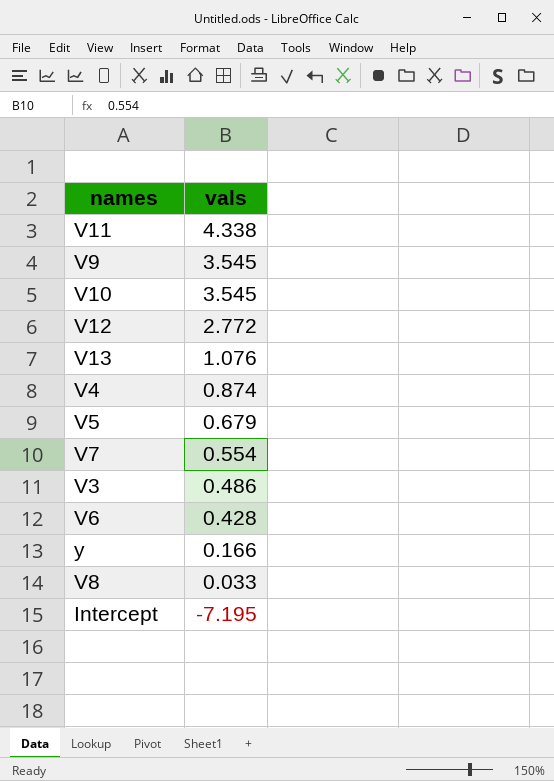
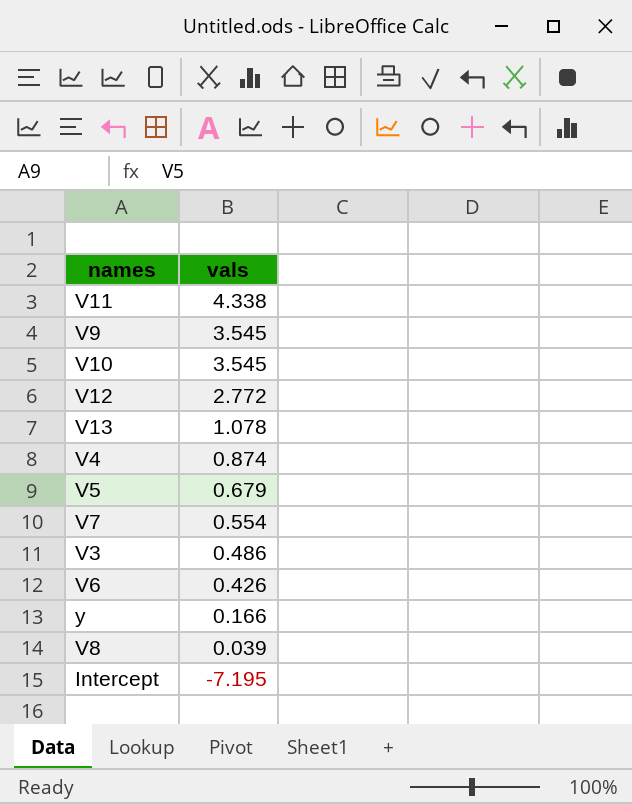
V13 | vals: 1.076 -> 1.078
V6 | vals: 0.428 -> 0.426
V8 | vals: 0.033 -> 0.039

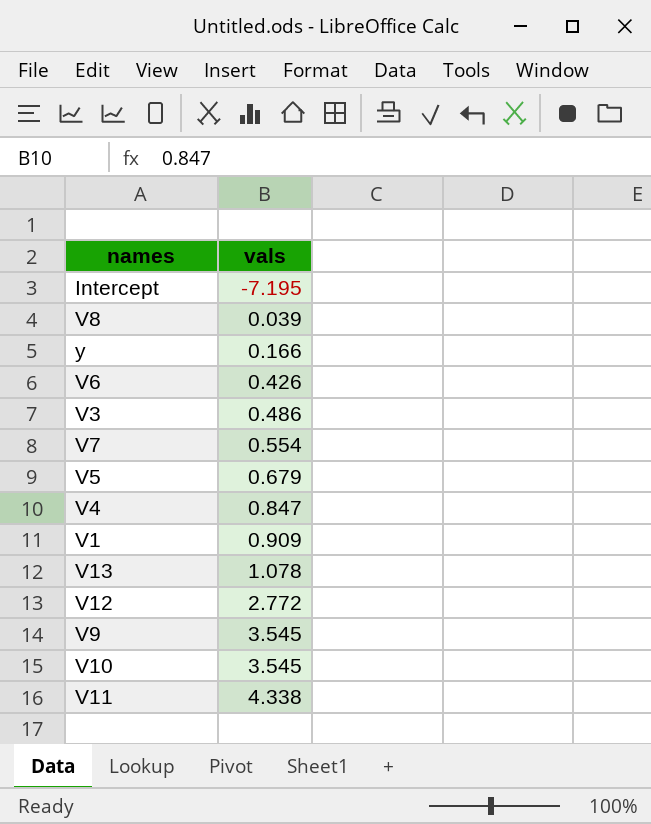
row order: vals descending -> vals ascending
V4 | vals: 0.874 -> 0.847
row V1: none -> 0.909

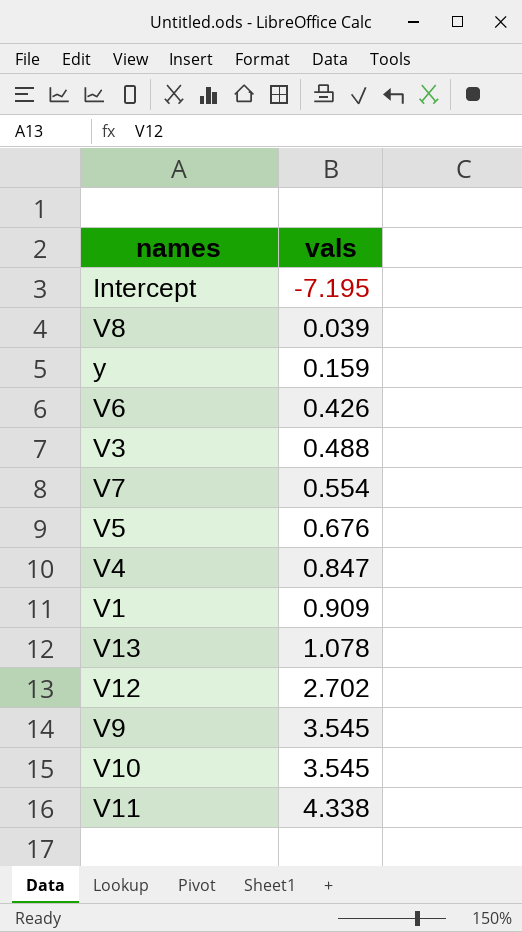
y | vals: 0.166 -> 0.159
V3 | vals: 0.486 -> 0.488
V5 | vals: 0.679 -> 0.676
V12 | vals: 2.772 -> 2.702

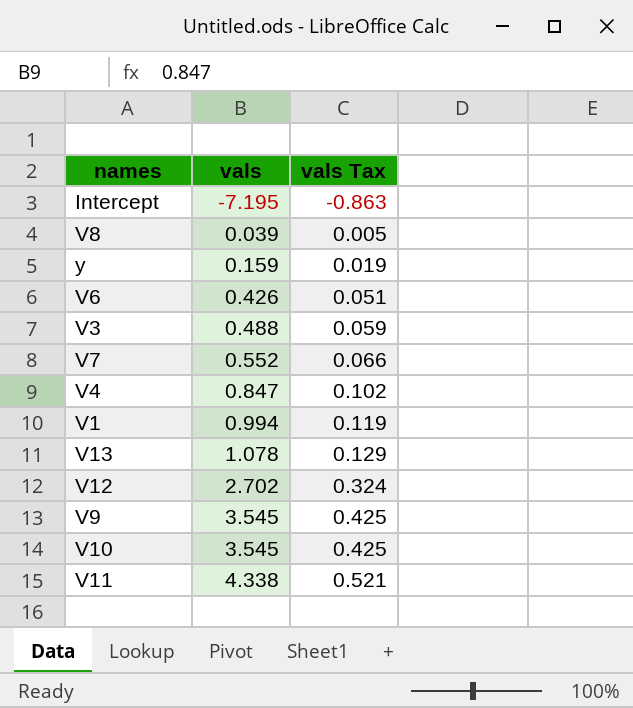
column vals Tax | formula: none -> [vals] * 0.12
row V5: 0.676 -> none
V7 | vals: 0.554 -> 0.552
V1 | vals: 0.909 -> 0.994

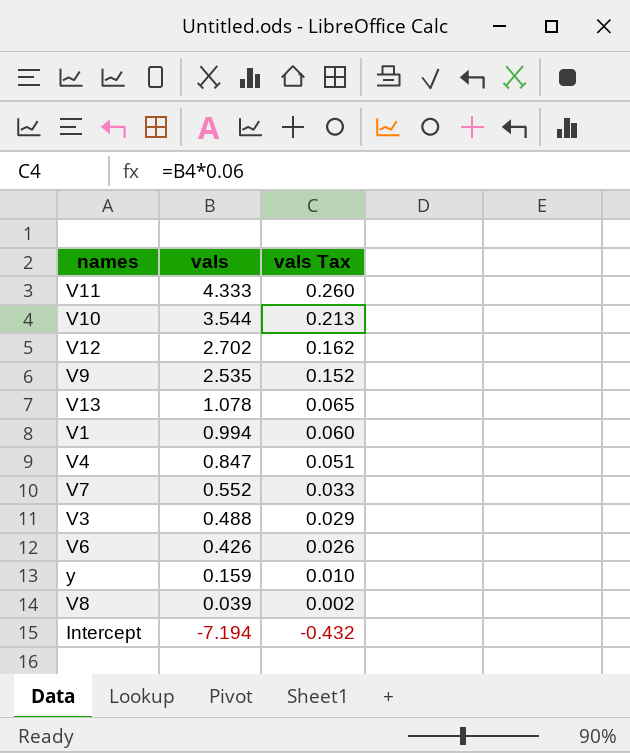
row order: vals ascending -> vals descending
column vals Tax | formula: [vals] * 0.12 -> [vals] * 0.06
V11 | vals: 4.338 -> 4.333
V10 | vals: 3.545 -> 3.544
V9 | vals: 3.545 -> 2.535
Intercept | vals: -7.195 -> -7.194

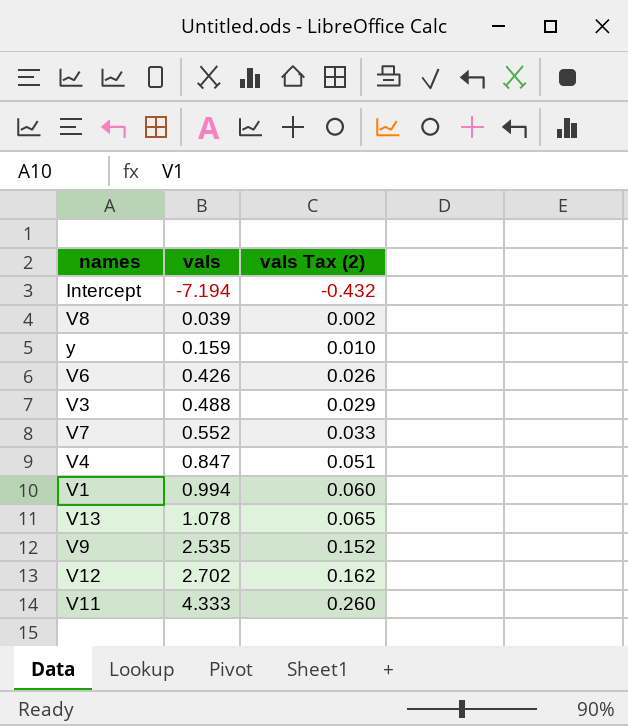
row order: vals descending -> vals ascending
column name: vals Tax -> vals Tax (2)
row V10: 3.544 | 0.213 -> none

